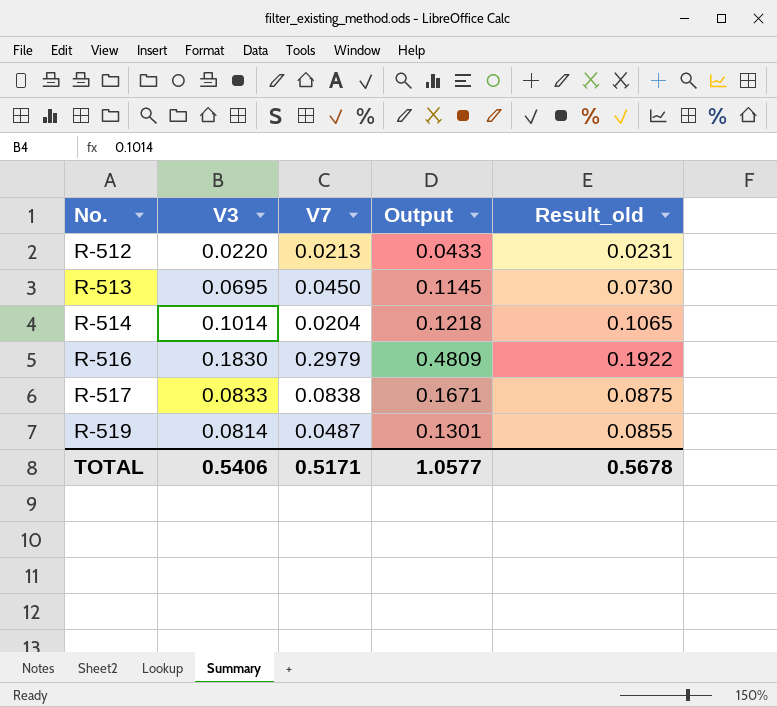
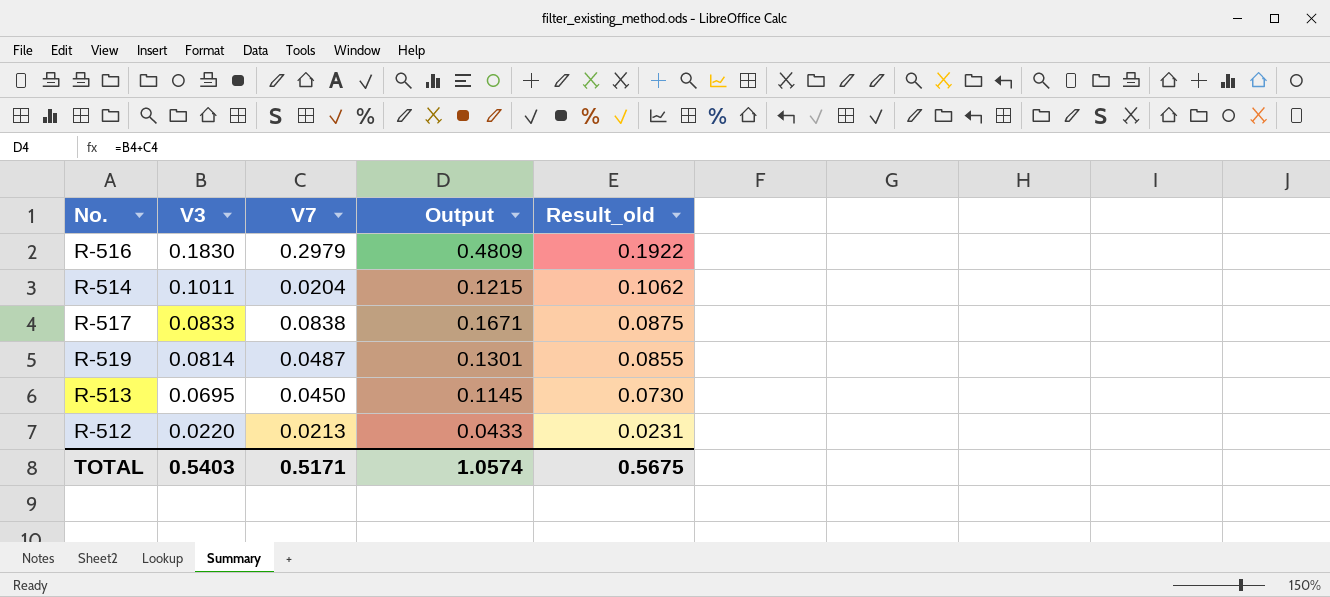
row order: No. ascending -> V3 descending
R-514 | V3: 0.1014 -> 0.1011
R-514 | Output: 0.1218 -> 0.1215
R-514 | Result_old: 0.1065 -> 0.1062
TOTAL | V3: 0.5406 -> 0.5403
TOTAL | Output: 1.0577 -> 1.0574
TOTAL | Result_old: 0.5678 -> 0.5675

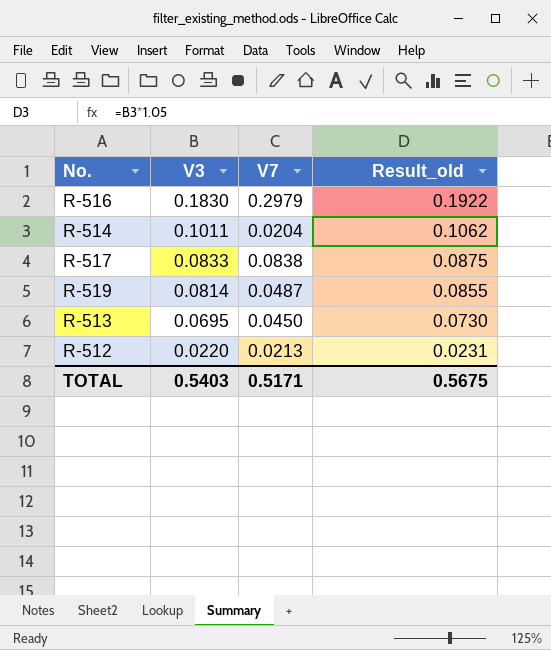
column Output | formula: [V3] + [V7] -> none

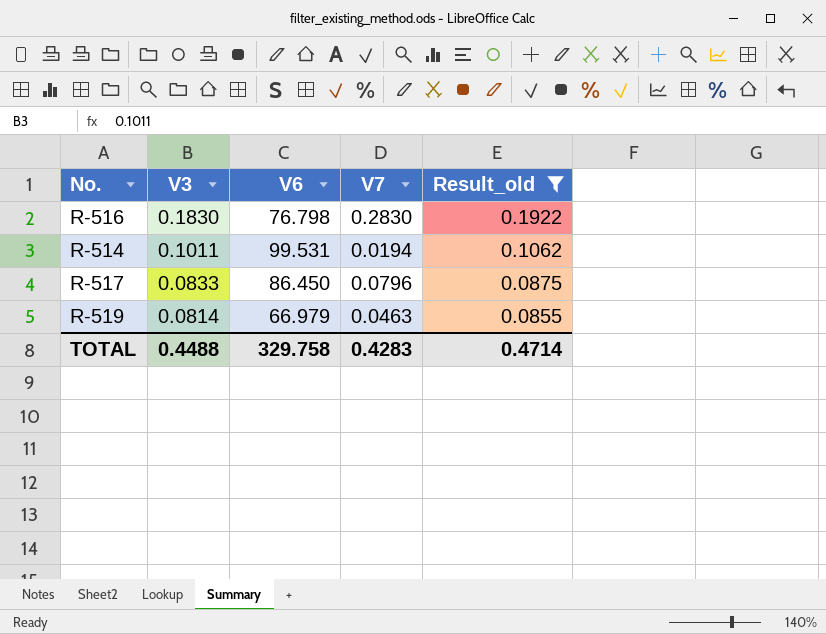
filter: none -> Result_old >= 0.0855
column V6 | position: none -> 3
R-516 | V7: 0.2979 -> 0.2830
R-514 | V7: 0.0204 -> 0.0194
R-517 | V7: 0.0838 -> 0.0796
R-519 | V7: 0.0487 -> 0.0463
TOTAL | V3: 0.5403 -> 0.4488
TOTAL | V7: 0.5171 -> 0.4283
TOTAL | Result_old: 0.5675 -> 0.4714

